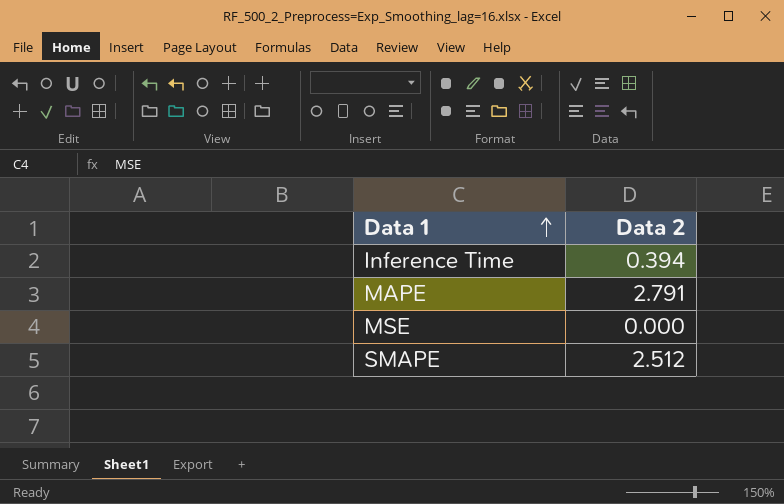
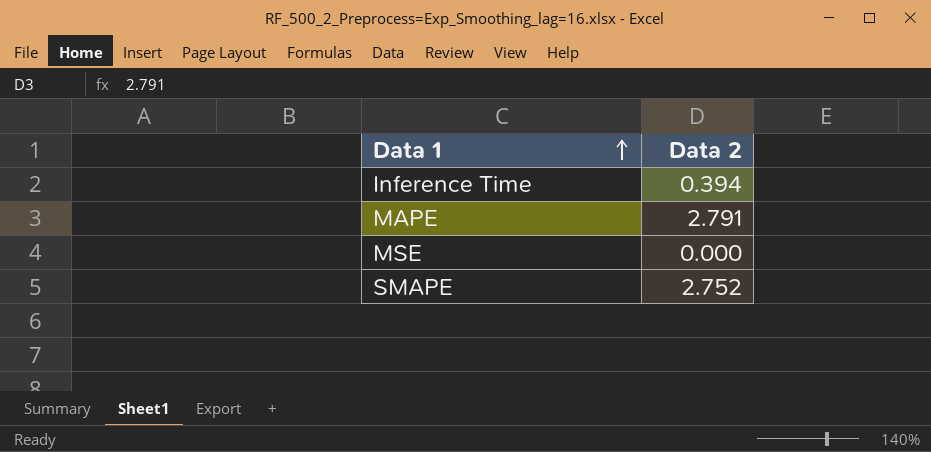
SMAPE | Data 2: 2.512 -> 2.752

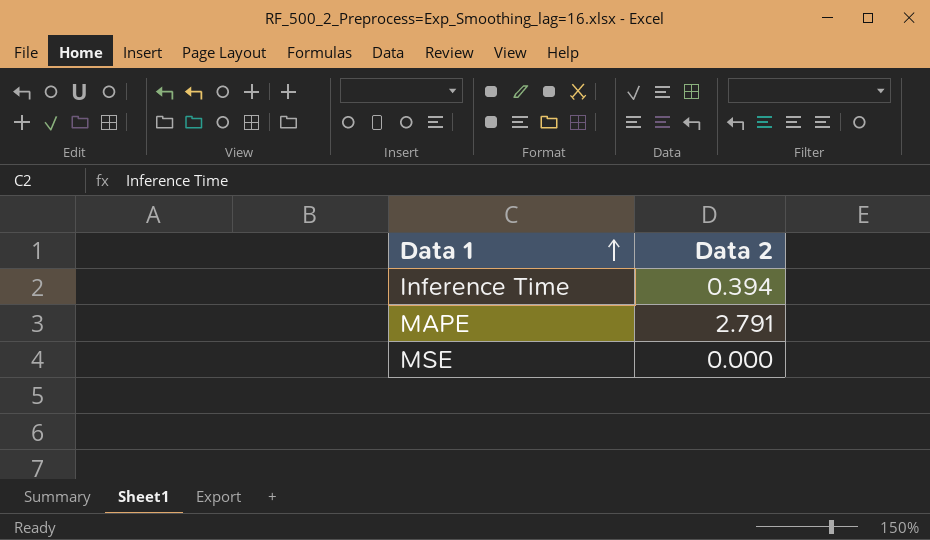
row SMAPE: 2.752 -> none

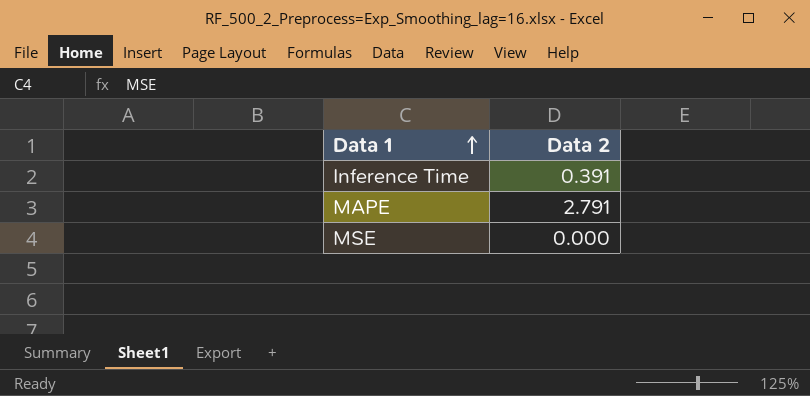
Inference Time | Data 2: 0.394 -> 0.391

